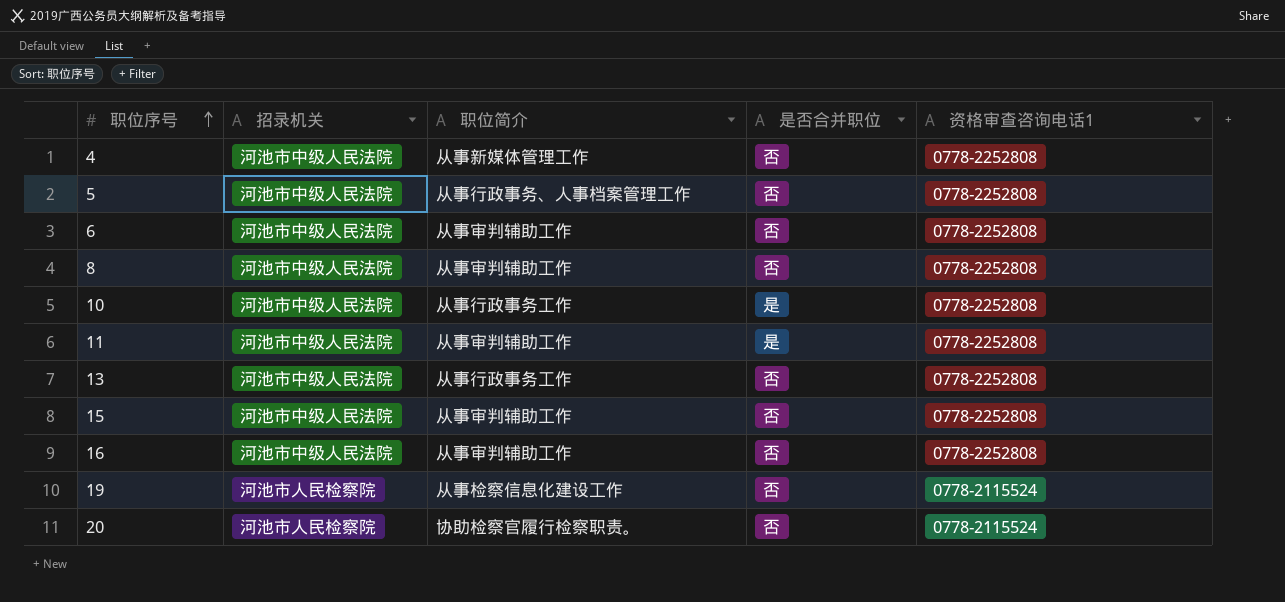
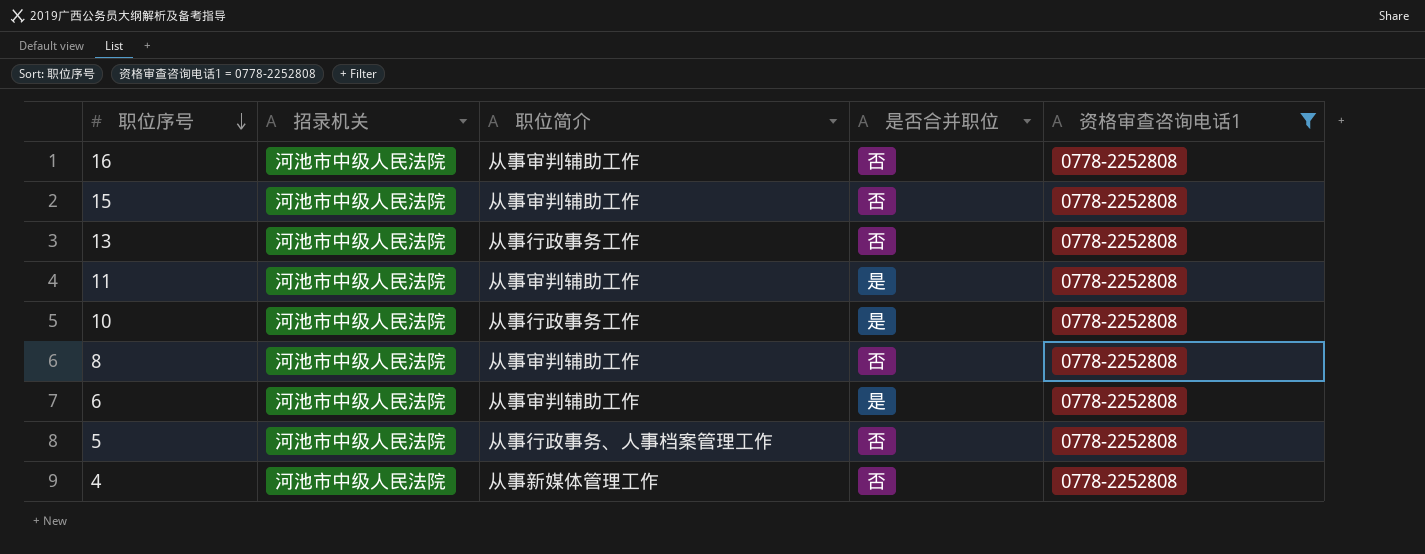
filter: none -> 资格审查咨询电话1 = 0778-2252808
row order: 职位序号 ascending -> 职位序号 descending
6 | 是否合并职位: 否 -> 是

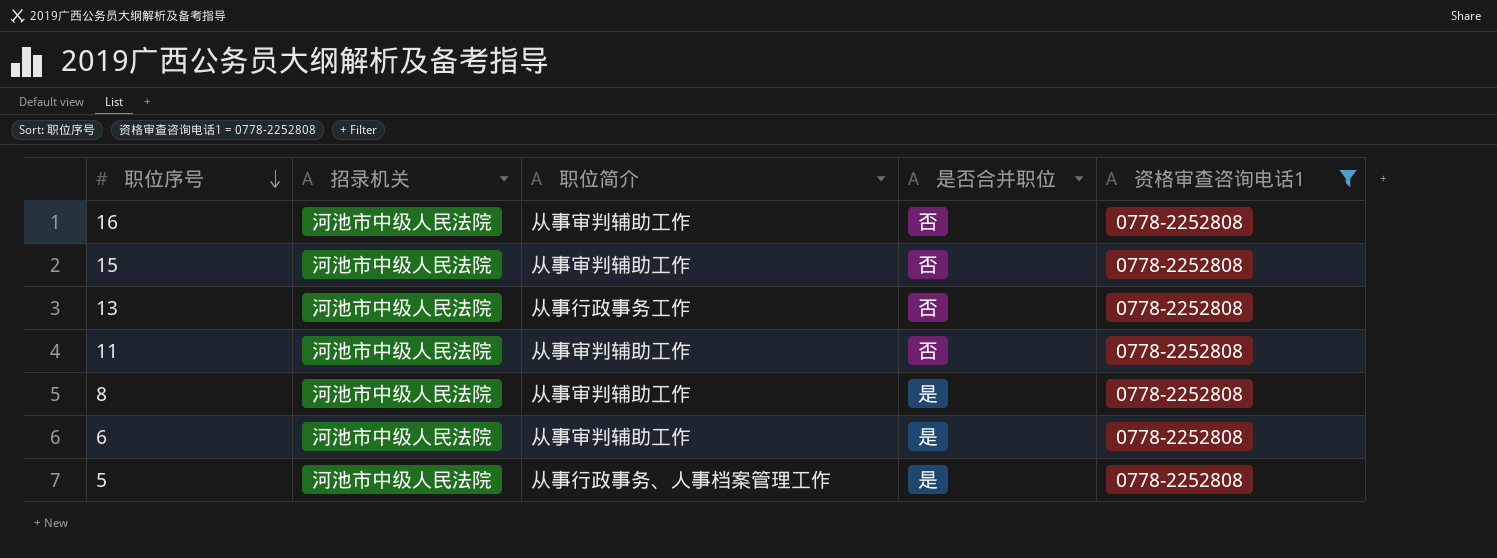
row 10: 河池市中级人民法院 | 从事行政事务工作 | 是 | 0778-2252808 -> none
row 4: 河池市中级人民法院 | 从事新媒体管理工作 | 否 | 0778-2252808 -> none
11 | 是否合并职位: 是 -> 否
8 | 是否合并职位: 否 -> 是
5 | 是否合并职位: 否 -> 是

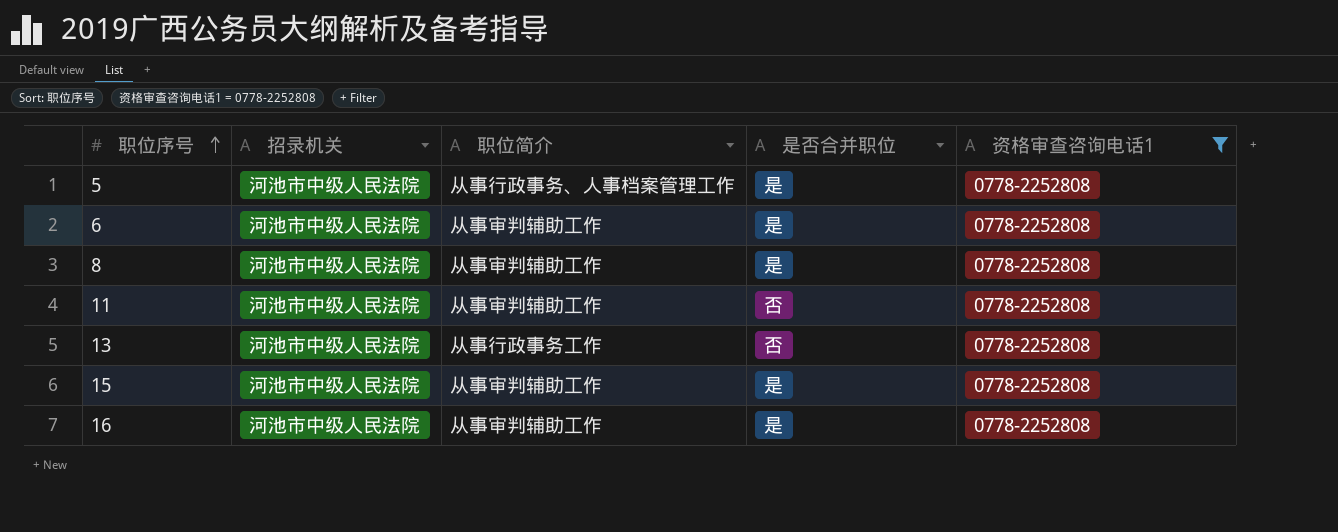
row order: 职位序号 descending -> 职位序号 ascending
15 | 是否合并职位: 否 -> 是
16 | 是否合并职位: 否 -> 是

